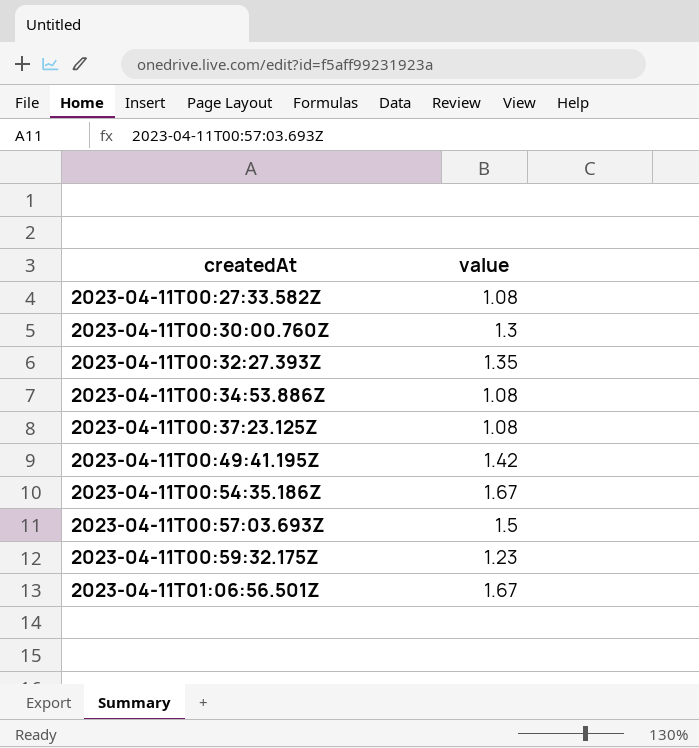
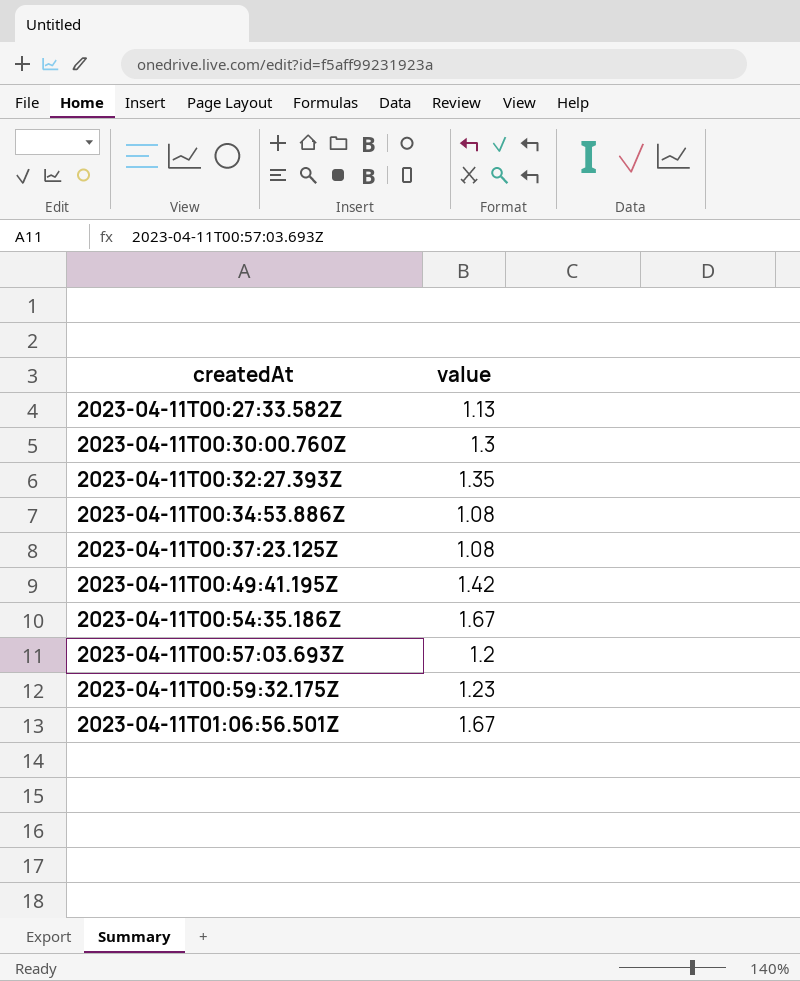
2023-04-11T00:27:33.582Z | value: 1.08 -> 1.13
2023-04-11T00:57:03.693Z | value: 1.5 -> 1.2

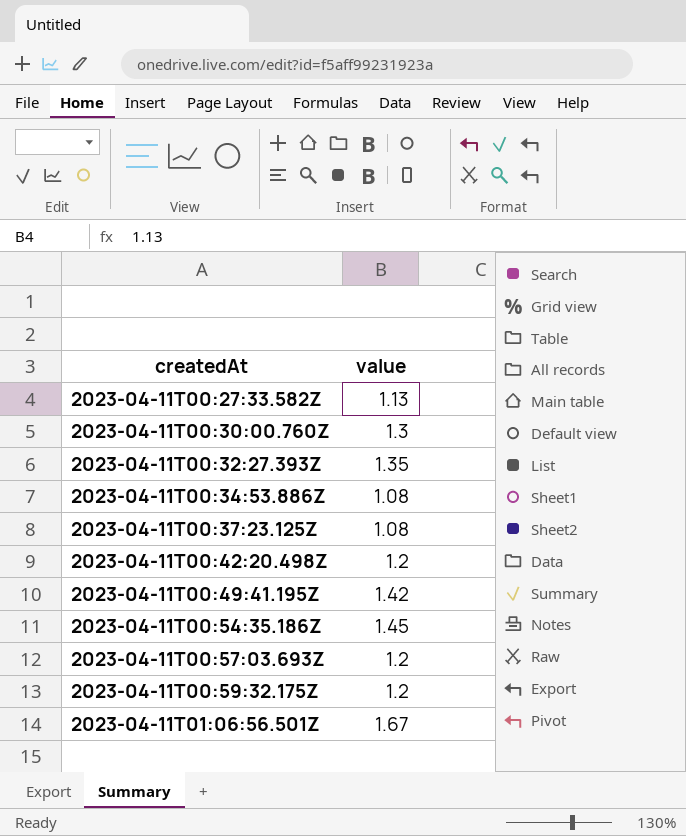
row 2023-04-11T00:42:20.498Z: none -> 1.2
2023-04-11T00:54:35.186Z | value: 1.67 -> 1.45
2023-04-11T00:59:32.175Z | value: 1.23 -> 1.2

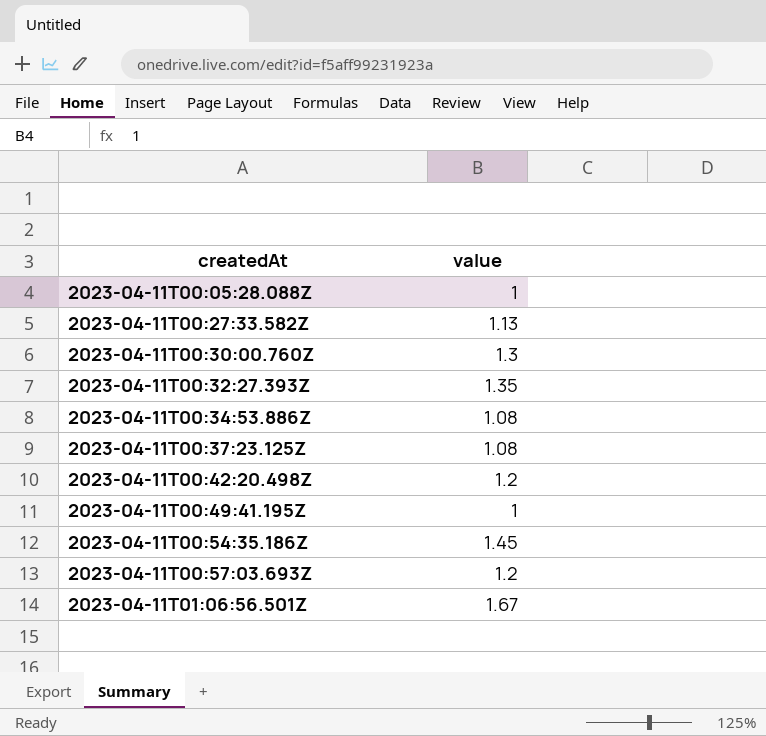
row 2023-04-11T00:59:32.175Z: 1.2 -> none
row 2023-04-11T00:05:28.088Z: none -> 1
2023-04-11T00:49:41.195Z | value: 1.42 -> 1

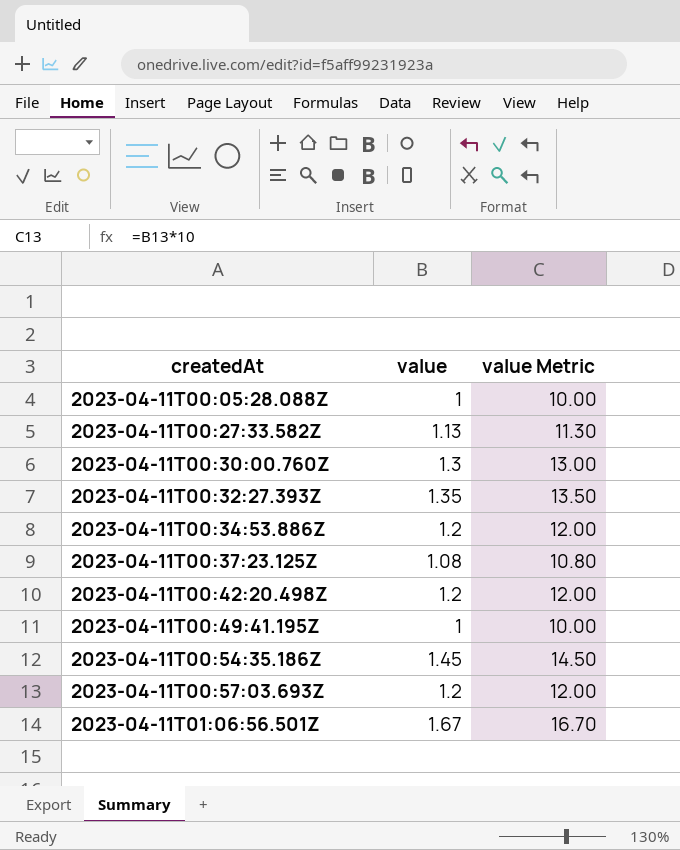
column value Metric | formula: none -> [value] * 10
2023-04-11T00:34:53.886Z | value: 1.08 -> 1.2

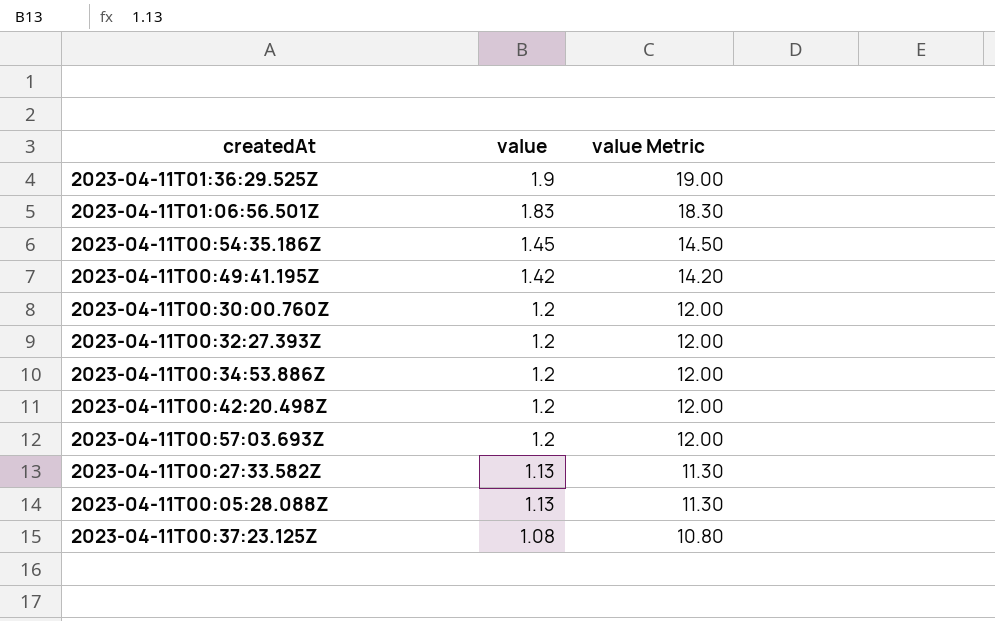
row order: createdAt ascending -> value descending
row 2023-04-11T01:36:29.525Z: none -> 1.9 | 19.00
2023-04-11T01:06:56.501Z | value: 1.67 -> 1.83
2023-04-11T01:06:56.501Z | value Metric: 16.70 -> 18.30
2023-04-11T00:49:41.195Z | value: 1 -> 1.42
2023-04-11T00:49:41.195Z | value Metric: 10.00 -> 14.20
2023-04-11T00:30:00.760Z | value: 1.3 -> 1.2
2023-04-11T00:30:00.760Z | value Metric: 13.00 -> 12.00
2023-04-11T00:32:27.393Z | value: 1.35 -> 1.2
2023-04-11T00:32:27.393Z | value Metric: 13.50 -> 12.00
2023-04-11T00:05:28.088Z | value: 1 -> 1.13
2023-04-11T00:05:28.088Z | value Metric: 10.00 -> 11.30

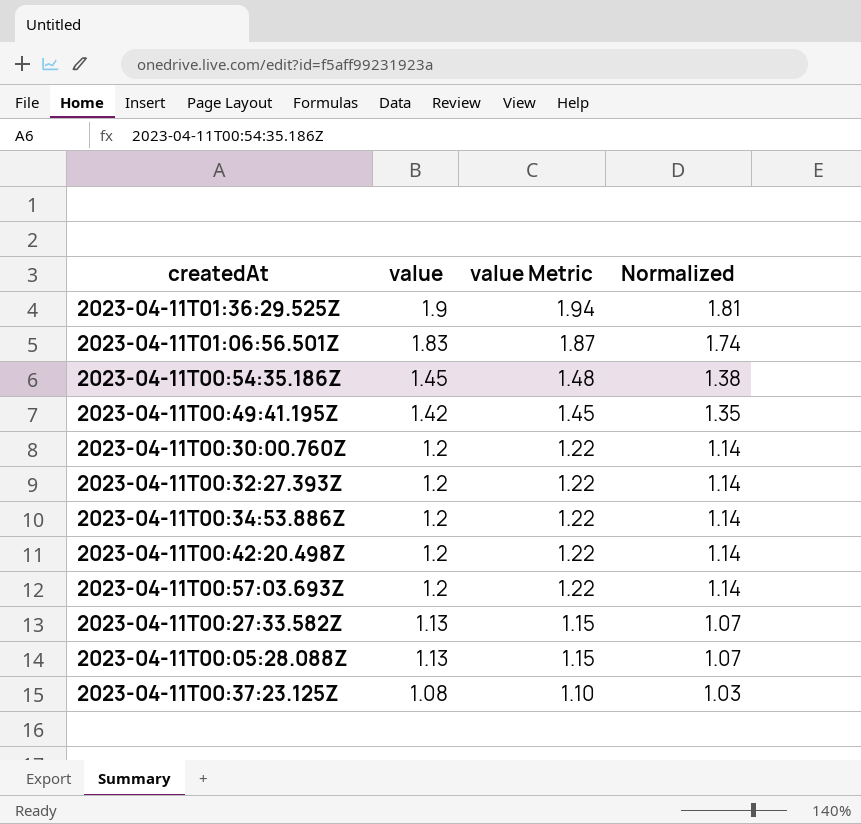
column value Metric | formula: [value] * 10 -> [value] * 1.02
column Normalized | formula: none -> [value] * 0.95

